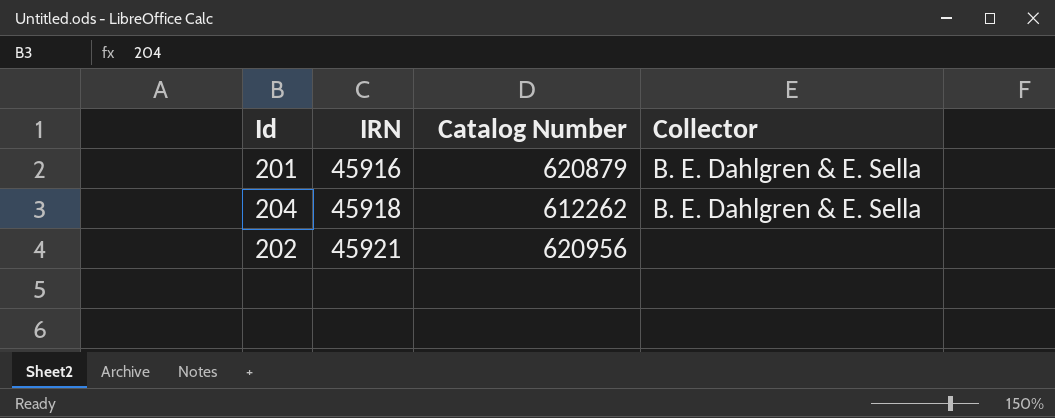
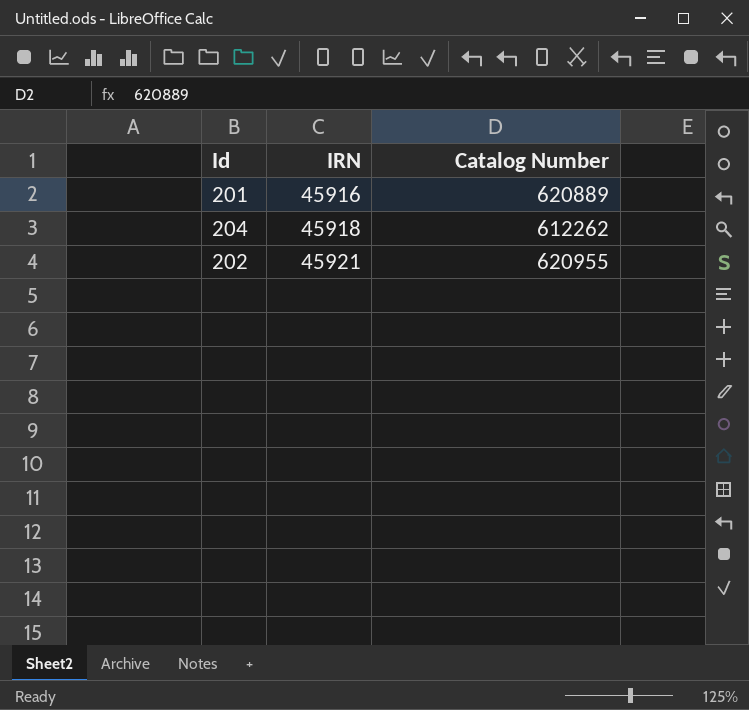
column Collector | position: 4 -> none
201 | Catalog Number: 620879 -> 620889
202 | Catalog Number: 620956 -> 620955

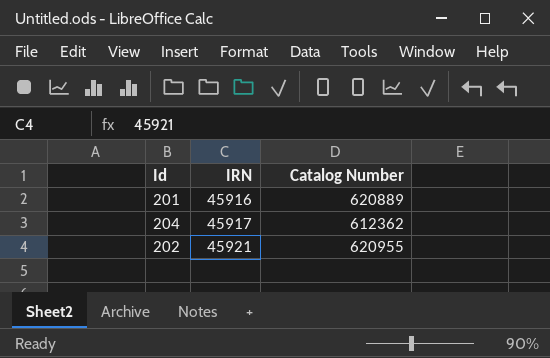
204 | IRN: 45918 -> 45917
204 | Catalog Number: 612262 -> 612362

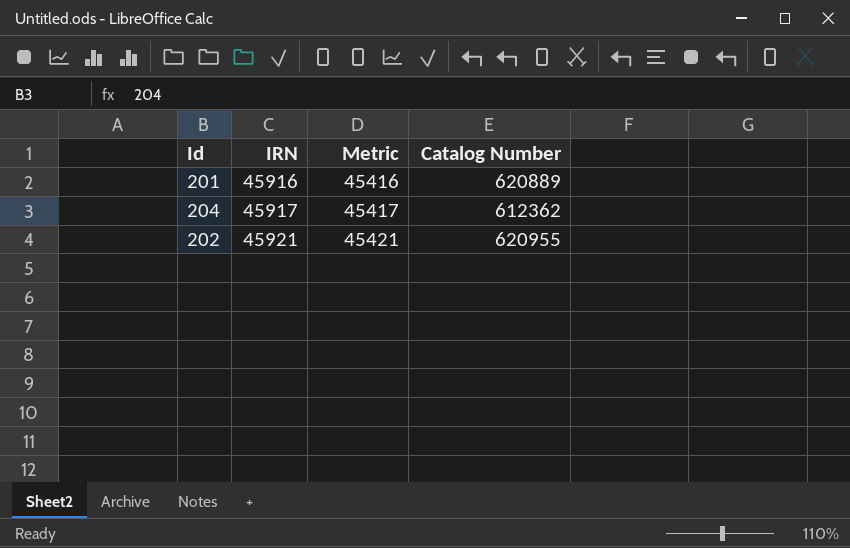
column Metric | formula: none -> [IRN] - 500

